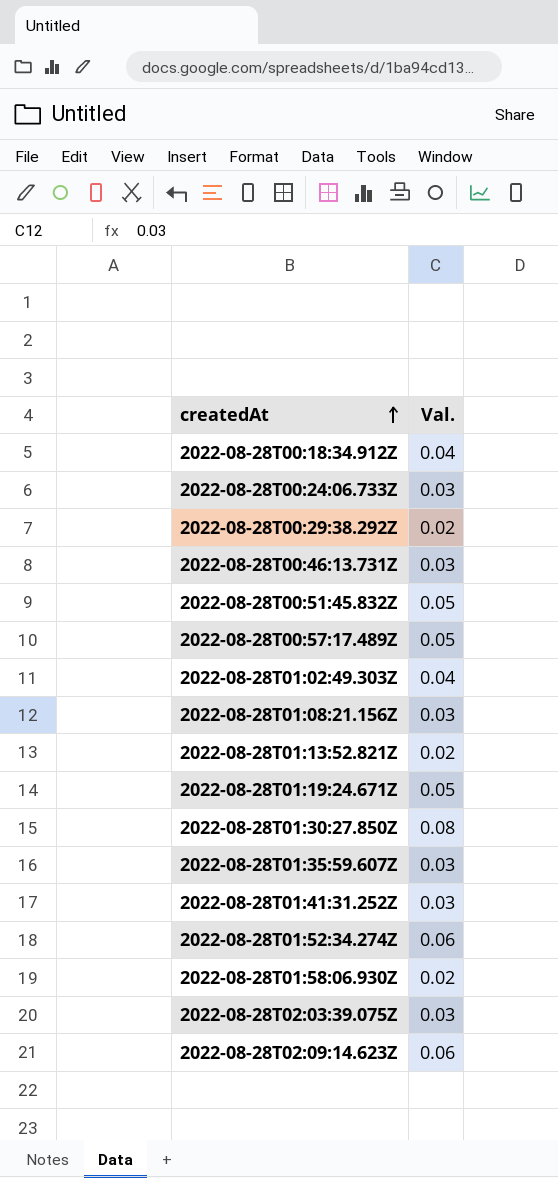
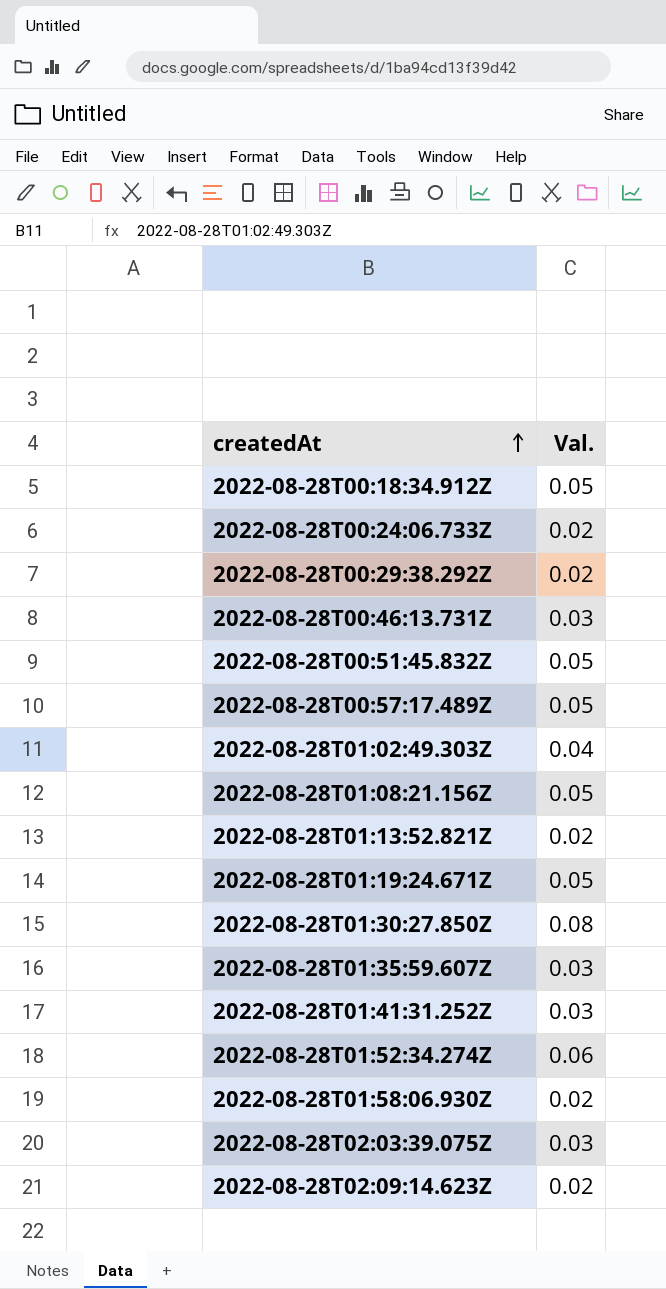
2022-08-28T00:18:34.912Z | Val.: 0.04 -> 0.05
2022-08-28T00:24:06.733Z | Val.: 0.03 -> 0.02
2022-08-28T01:08:21.156Z | Val.: 0.03 -> 0.05
2022-08-28T02:09:14.623Z | Val.: 0.06 -> 0.02

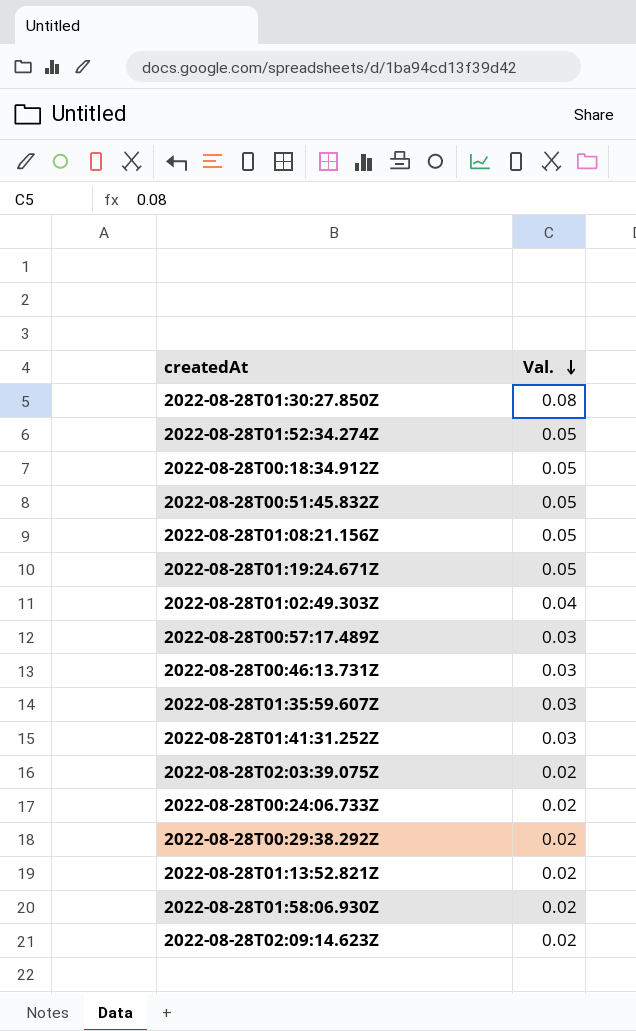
row order: createdAt ascending -> Val. descending
2022-08-28T01:52:34.274Z | Val.: 0.06 -> 0.05
2022-08-28T00:57:17.489Z | Val.: 0.05 -> 0.03
2022-08-28T02:03:39.075Z | Val.: 0.03 -> 0.02

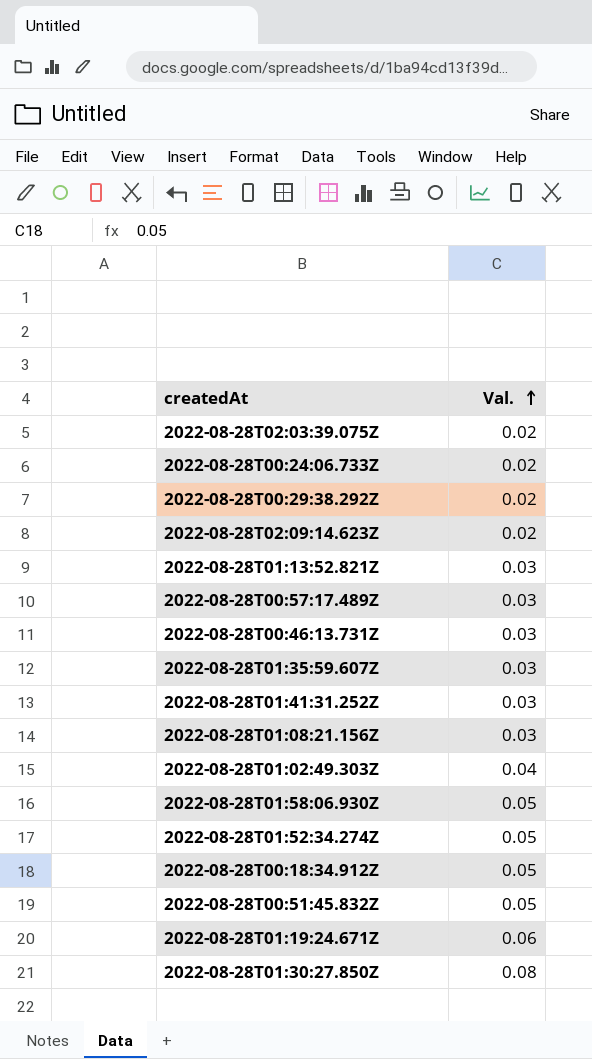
row order: Val. descending -> Val. ascending
2022-08-28T01:13:52.821Z | Val.: 0.02 -> 0.03
2022-08-28T01:08:21.156Z | Val.: 0.05 -> 0.03
2022-08-28T01:58:06.930Z | Val.: 0.02 -> 0.05
2022-08-28T01:19:24.671Z | Val.: 0.05 -> 0.06

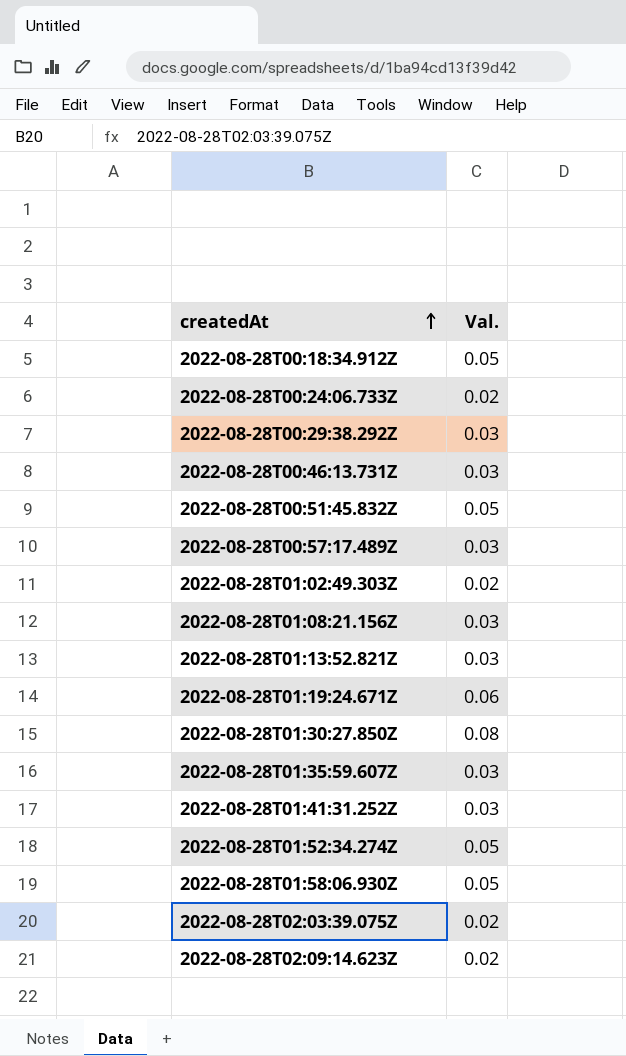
row order: Val. ascending -> createdAt ascending
2022-08-28T00:29:38.292Z | Val.: 0.02 -> 0.03
2022-08-28T01:02:49.303Z | Val.: 0.04 -> 0.02

